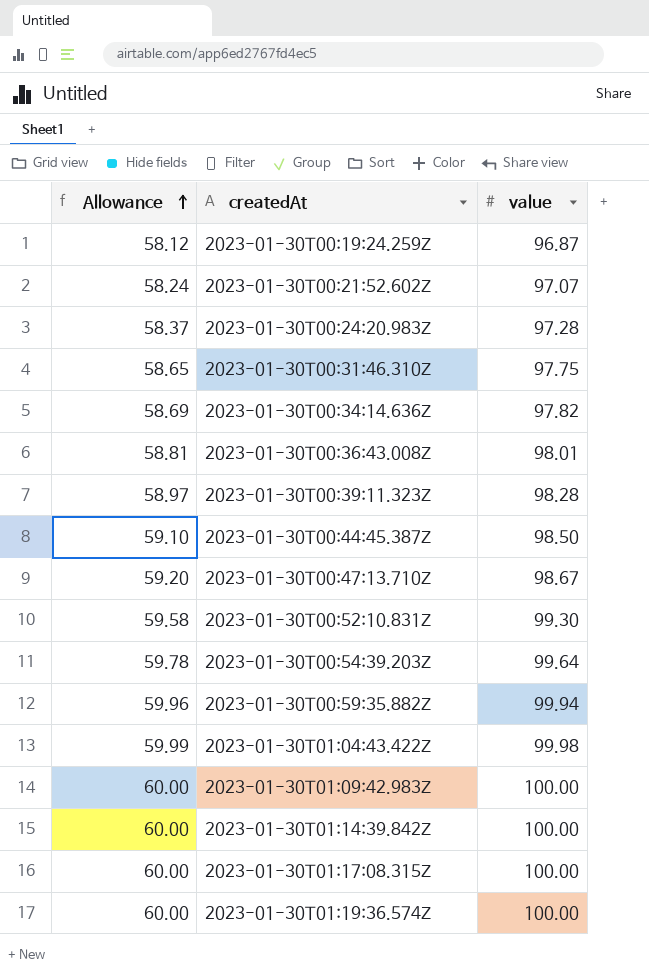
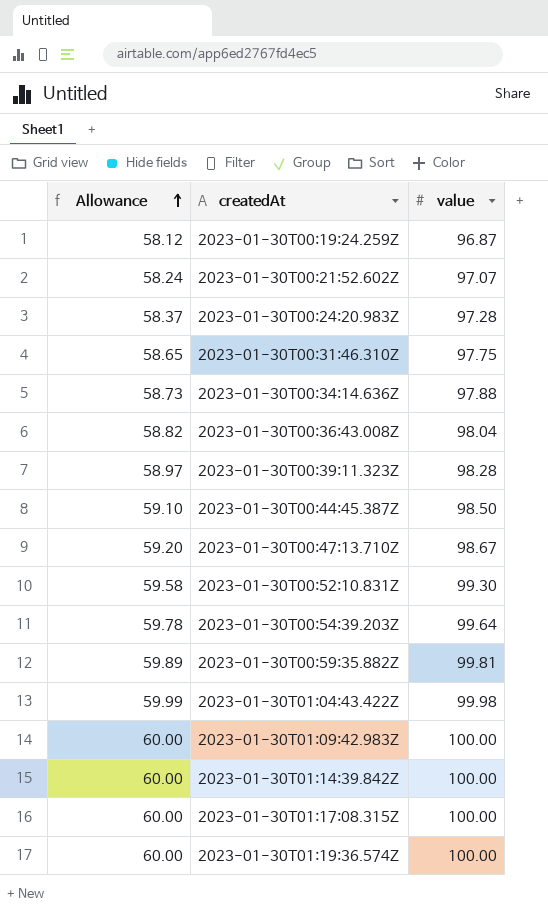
2023-01-30T00:34:14.636Z | Allowance: 58.69 -> 58.73
2023-01-30T00:34:14.636Z | value: 97.82 -> 97.88
2023-01-30T00:36:43.008Z | Allowance: 58.81 -> 58.82
2023-01-30T00:36:43.008Z | value: 98.01 -> 98.04
2023-01-30T00:59:35.882Z | Allowance: 59.96 -> 59.89
2023-01-30T00:59:35.882Z | value: 99.94 -> 99.81

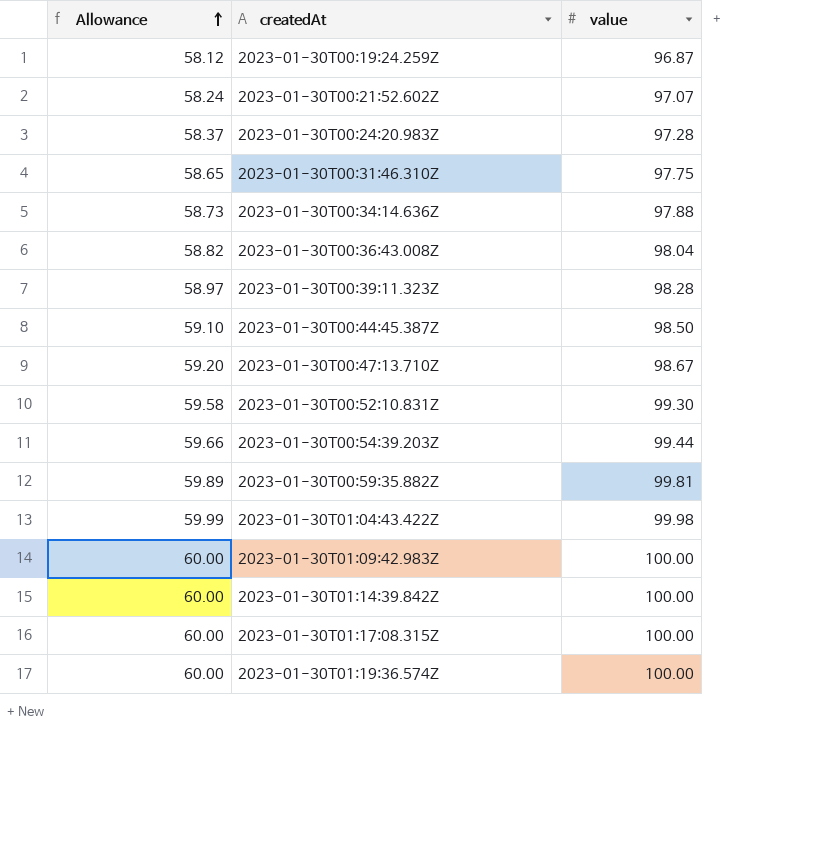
2023-01-30T00:54:39.203Z | Allowance: 59.78 -> 59.66
2023-01-30T00:54:39.203Z | value: 99.64 -> 99.44

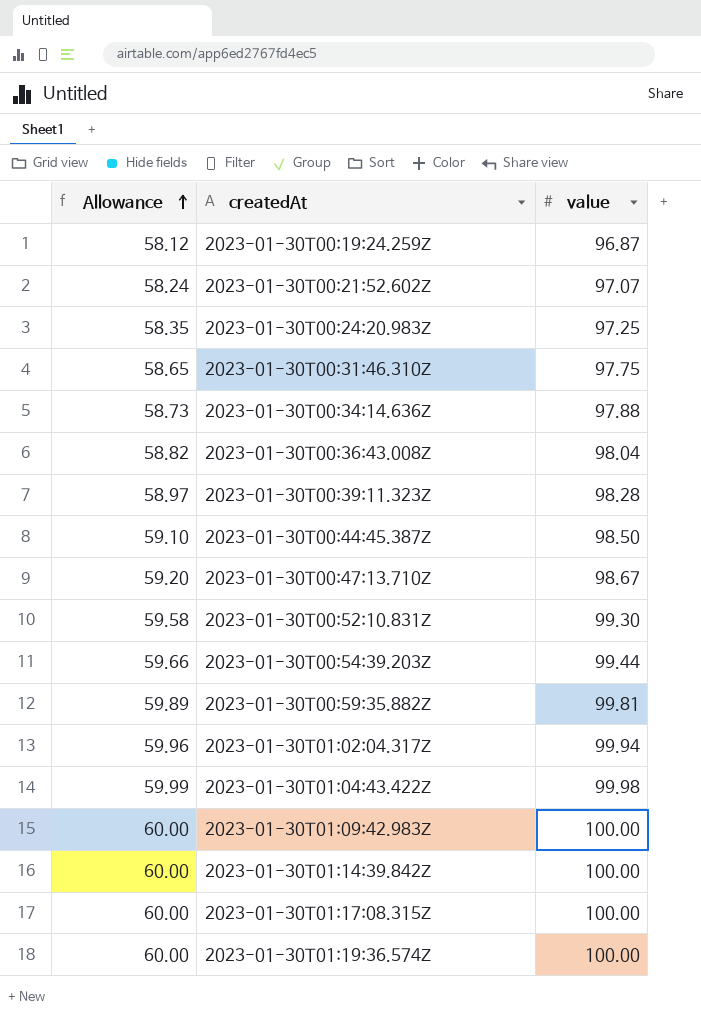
2023-01-30T00:24:20.983Z | Allowance: 58.37 -> 58.35
2023-01-30T00:24:20.983Z | value: 97.28 -> 97.25
row 2023-01-30T01:02:04.317Z: none -> 59.96 | 99.94

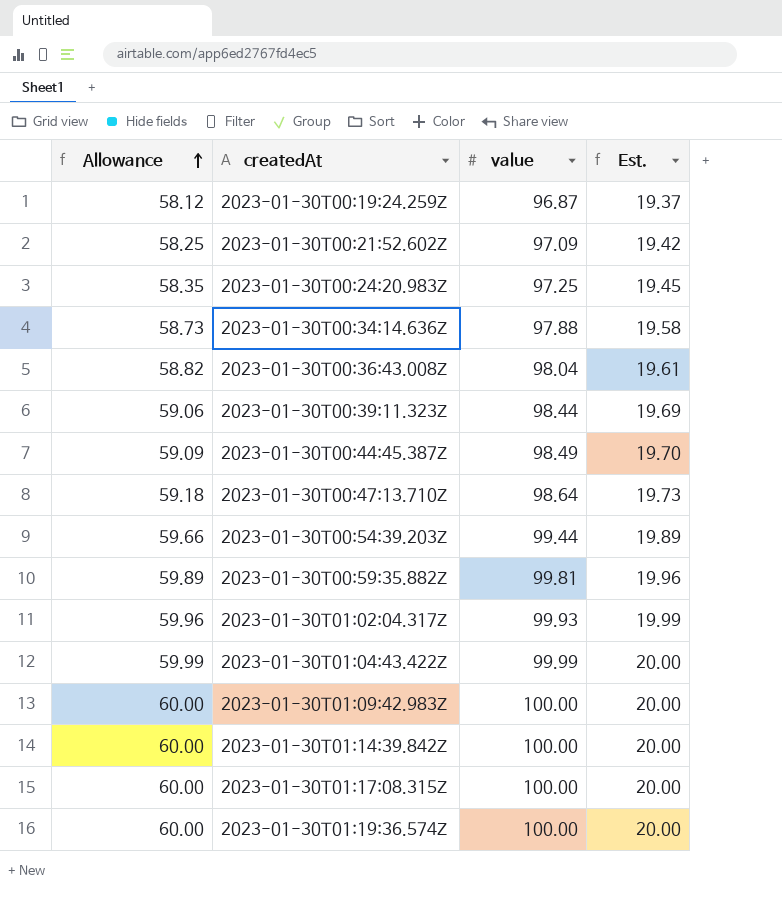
column Est. | formula: none -> [value] * 0.2
row 2023-01-30T00:31:46.310Z: 58.65 | 97.75 -> none
row 2023-01-30T00:52:10.831Z: 59.58 | 99.30 -> none
2023-01-30T00:21:52.602Z | Allowance: 58.24 -> 58.25
2023-01-30T00:21:52.602Z | value: 97.07 -> 97.09
2023-01-30T00:39:11.323Z | Allowance: 58.97 -> 59.06
2023-01-30T00:39:11.323Z | value: 98.28 -> 98.44
2023-01-30T00:44:45.387Z | Allowance: 59.10 -> 59.09
2023-01-30T00:44:45.387Z | value: 98.50 -> 98.49
2023-01-30T00:47:13.710Z | Allowance: 59.20 -> 59.18
2023-01-30T00:47:13.710Z | value: 98.67 -> 98.64
2023-01-30T01:02:04.317Z | value: 99.94 -> 99.93
2023-01-30T01:04:43.422Z | value: 99.98 -> 99.99

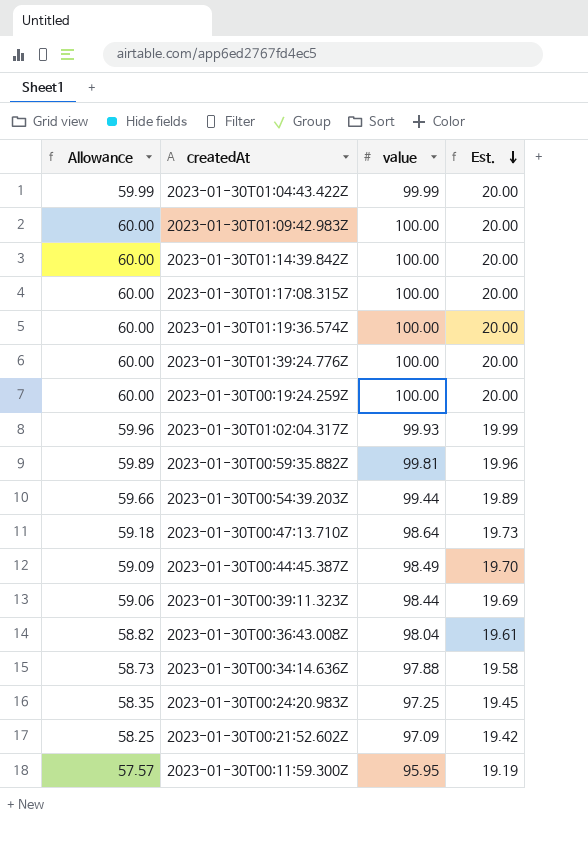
row order: Allowance ascending -> Est. descending
row 2023-01-30T01:39:24.776Z: none -> 60.00 | 100.00 | 20.00
2023-01-30T00:19:24.259Z | Allowance: 58.12 -> 60.00
2023-01-30T00:19:24.259Z | value: 96.87 -> 100.00
2023-01-30T00:19:24.259Z | Est.: 19.37 -> 20.00
row 2023-01-30T00:11:59.300Z: none -> 57.57 | 95.95 | 19.19

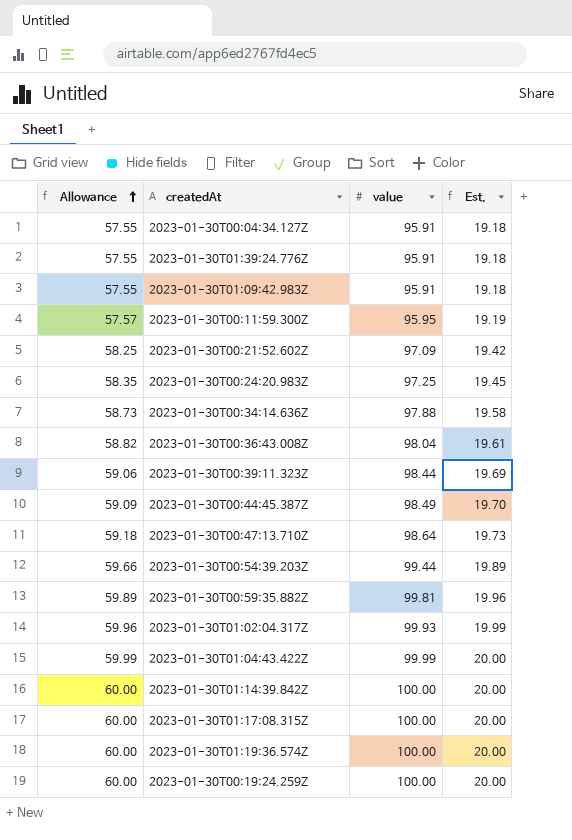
row order: Est. descending -> Allowance ascending
row 2023-01-30T00:04:34.127Z: none -> 57.55 | 95.91 | 19.18
2023-01-30T01:39:24.776Z | Allowance: 60.00 -> 57.55
2023-01-30T01:39:24.776Z | value: 100.00 -> 95.91
2023-01-30T01:39:24.776Z | Est.: 20.00 -> 19.18
2023-01-30T01:09:42.983Z | Allowance: 60.00 -> 57.55
2023-01-30T01:09:42.983Z | value: 100.00 -> 95.91
2023-01-30T01:09:42.983Z | Est.: 20.00 -> 19.18

